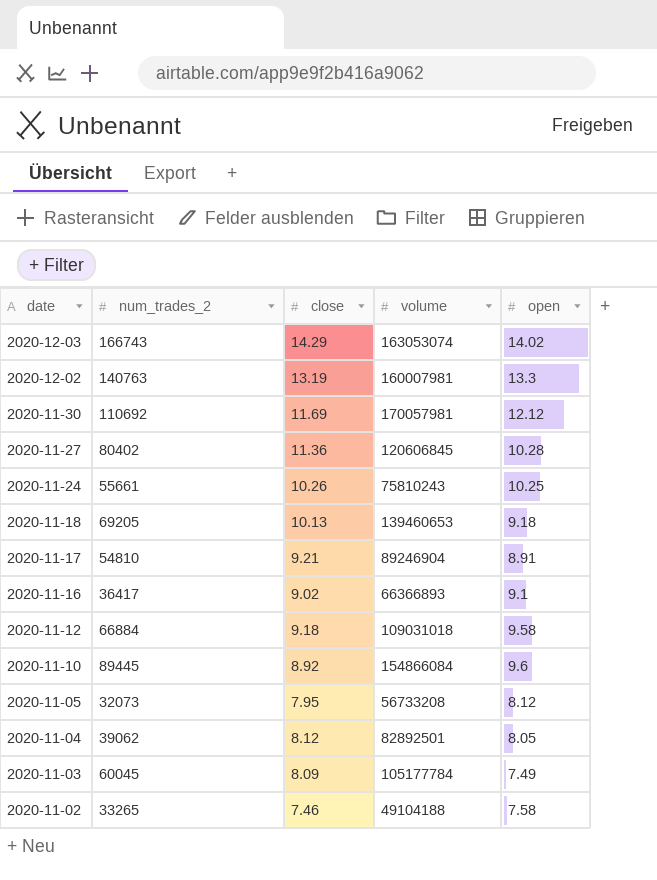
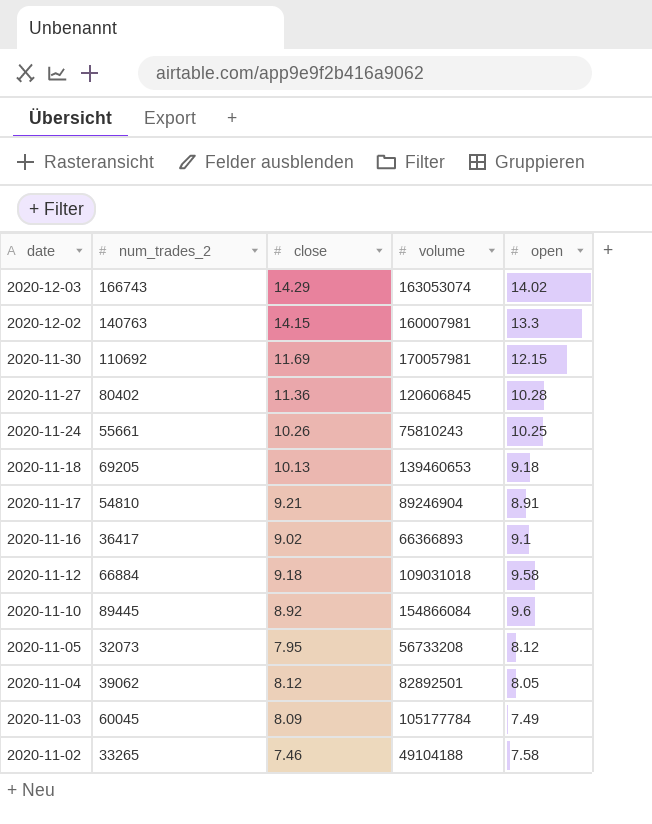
2020-12-02 | close: 13.19 -> 14.15
2020-11-30 | open: 12.12 -> 12.15

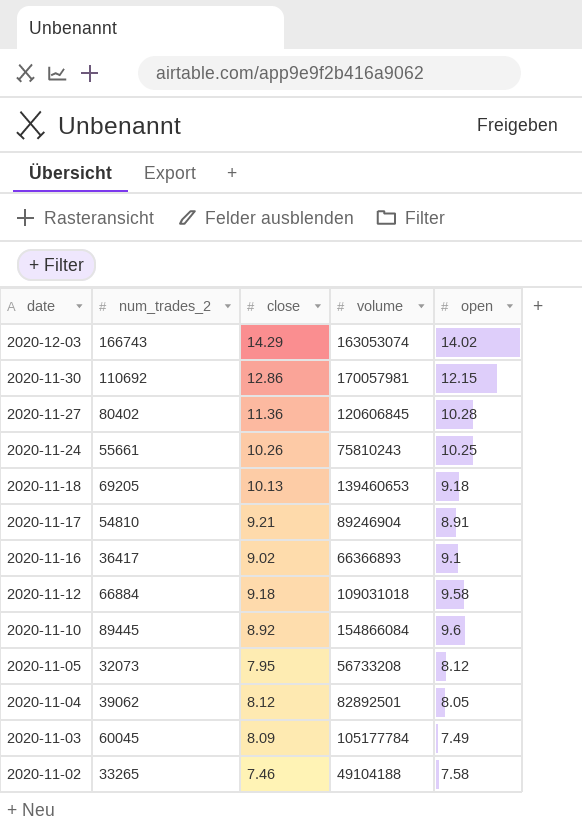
row 2020-12-02: 140763 | 14.15 | 160007981 | 13.3 -> none
2020-11-30 | close: 11.69 -> 12.86

